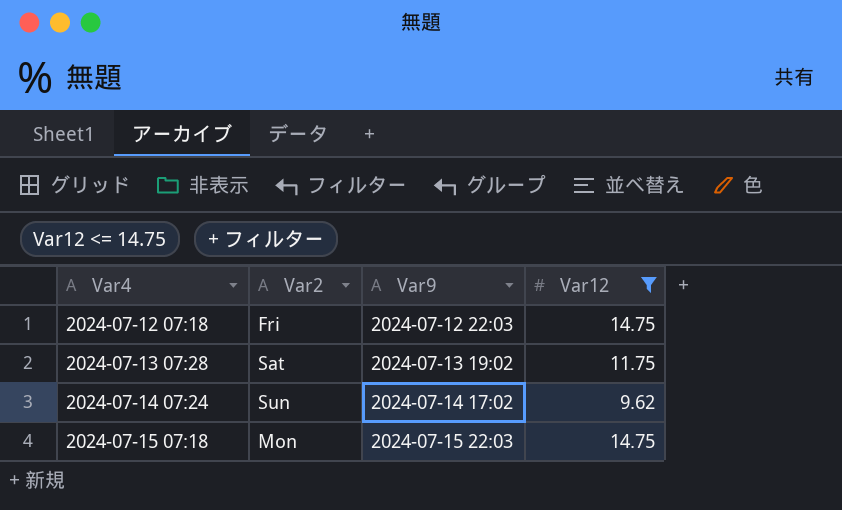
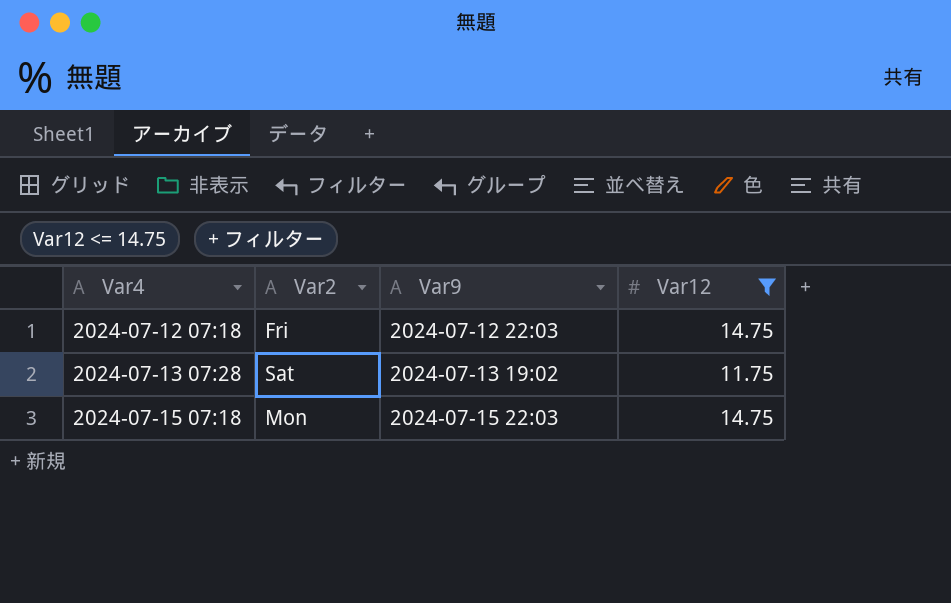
row 2024-07-14 07:24: Sun | 2024-07-14 17:02 | 9.62 -> none

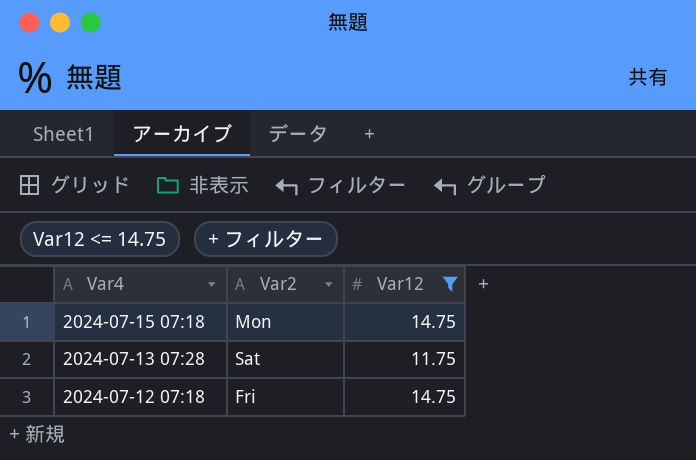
row order: Var4 ascending -> Var4 descending
column Var9 | position: 3 -> none

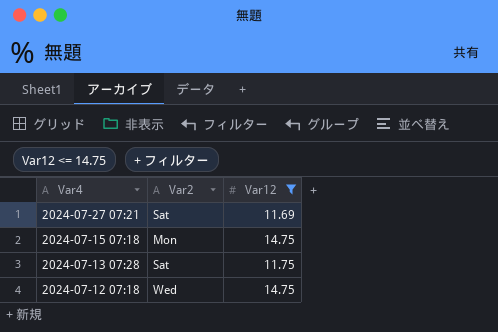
row 2024-07-27 07:21: none -> Sat | 11.69
2024-07-12 07:18 | Var2: Fri -> Wed

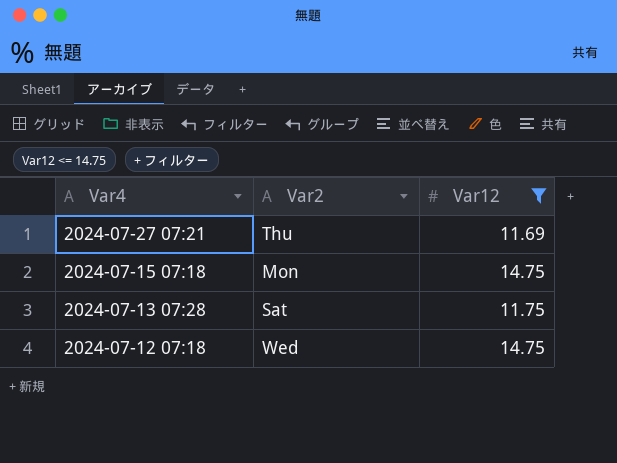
2024-07-27 07:21 | Var2: Sat -> Thu

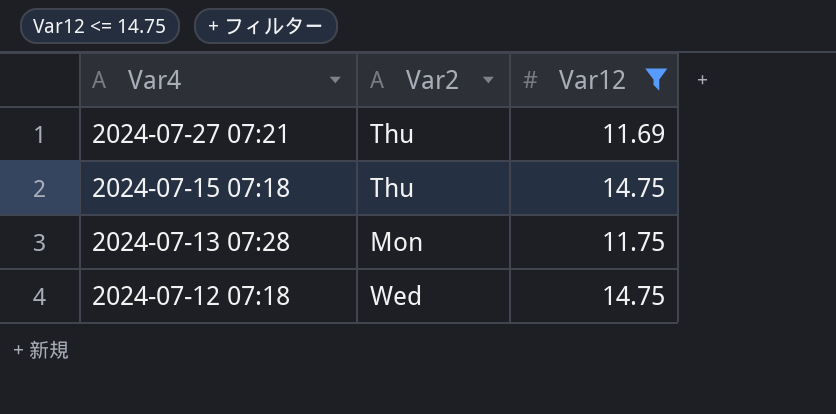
2024-07-15 07:18 | Var2: Mon -> Thu
2024-07-13 07:28 | Var2: Sat -> Mon

